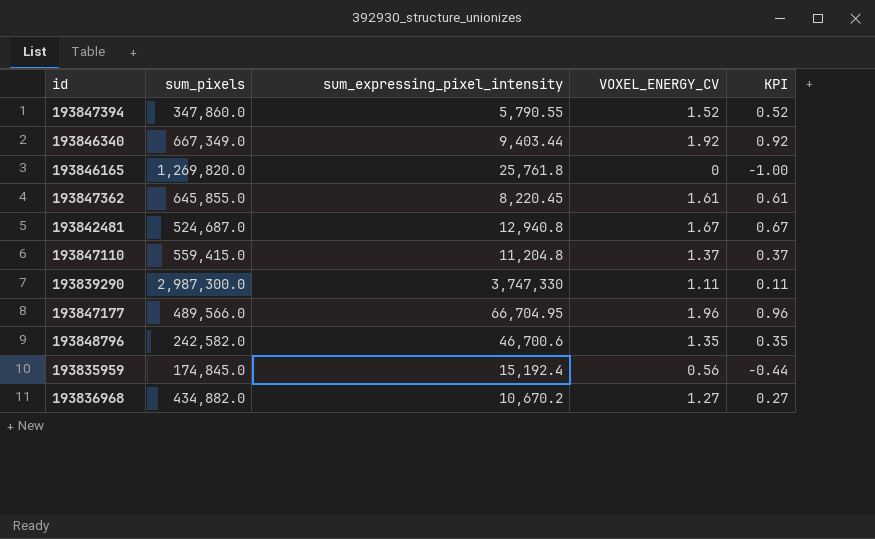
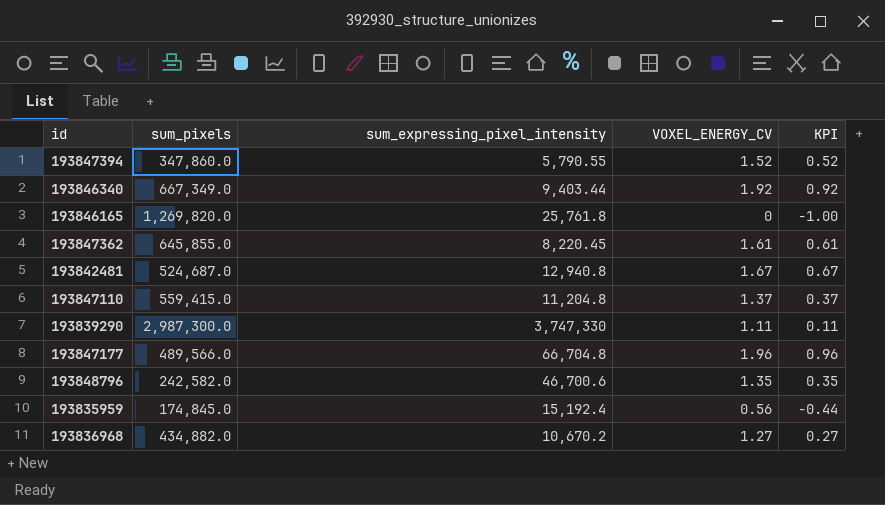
193847177 | sum_expressing_pixel_intensity: 66,704.95 -> 66,704.8

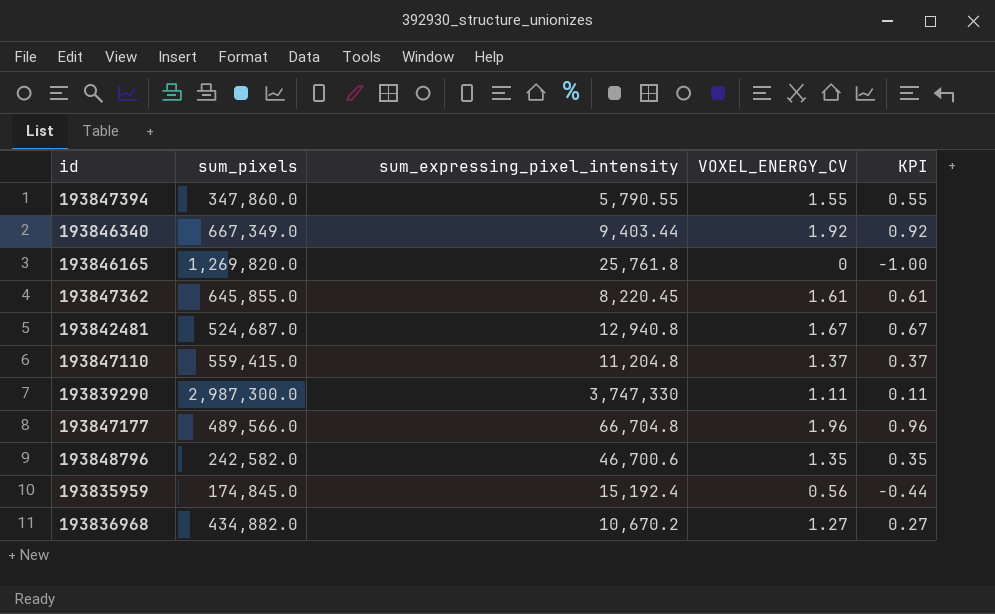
193847394 | VOXEL_ENERGY_CV: 1.52 -> 1.55
193847394 | KPI: 0.52 -> 0.55

